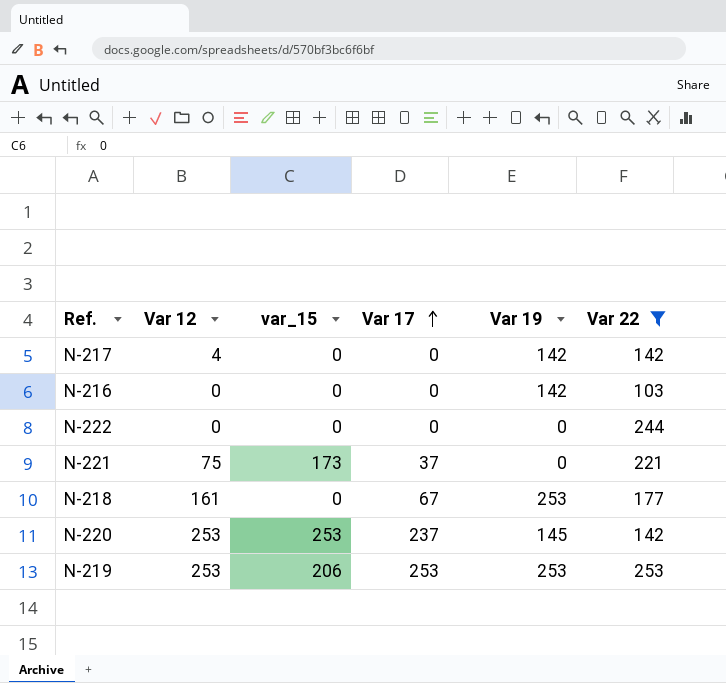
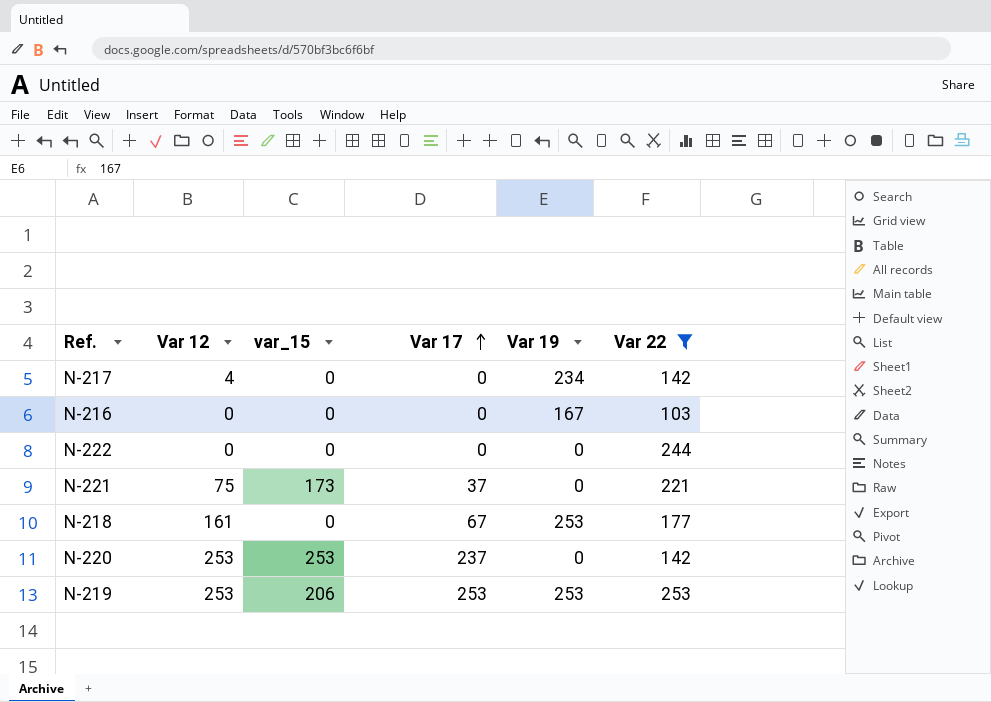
N-217 | Var 19: 142 -> 234
N-216 | Var 19: 142 -> 167
N-220 | Var 19: 145 -> 0

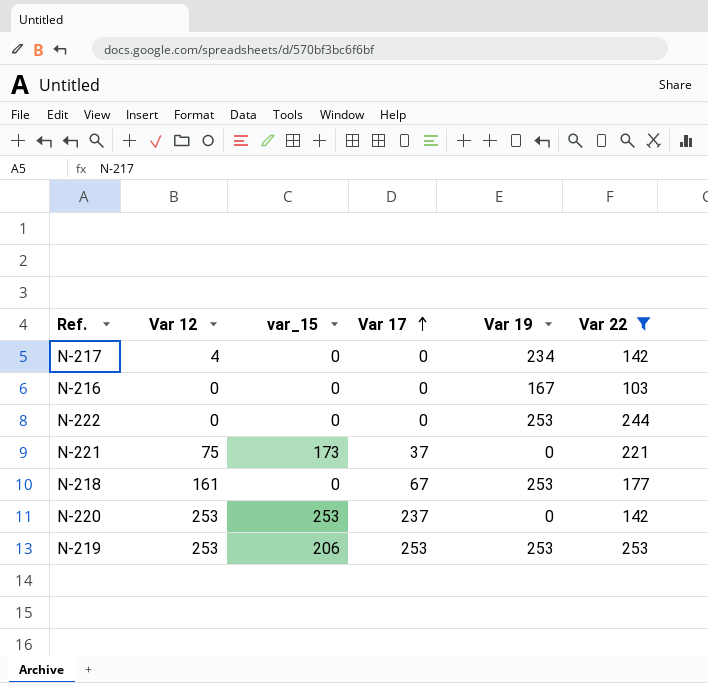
N-222 | Var 19: 0 -> 253

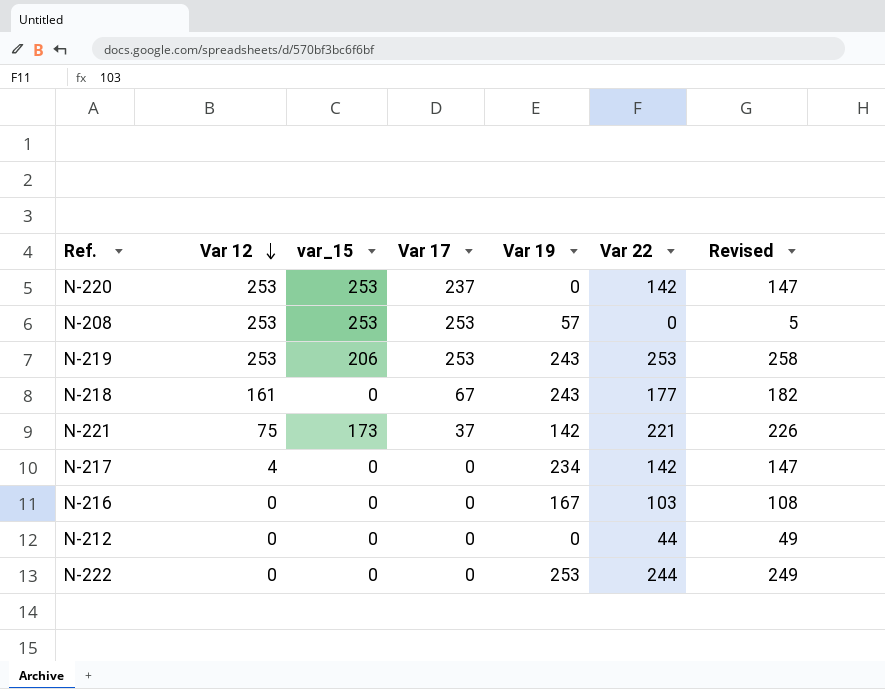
filter: Var 22 >= 103 -> none
row order: Var 17 ascending -> Var 12 descending
column Revised | formula: none -> [Var 22] + 5
N-219 | Var 19: 253 -> 243
N-218 | Var 19: 253 -> 243
N-221 | Var 19: 0 -> 142

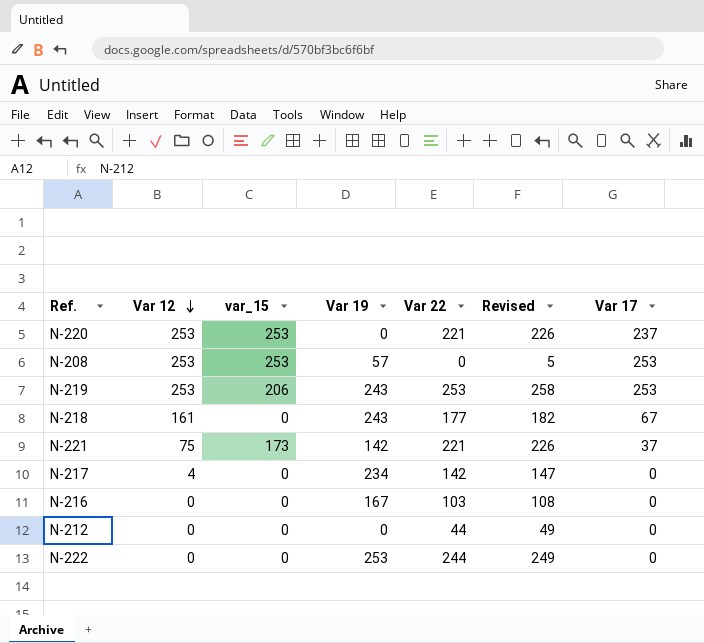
column Var 17 | position: 4 -> 7
N-220 | Var 22: 142 -> 221
N-220 | Revised: 147 -> 226

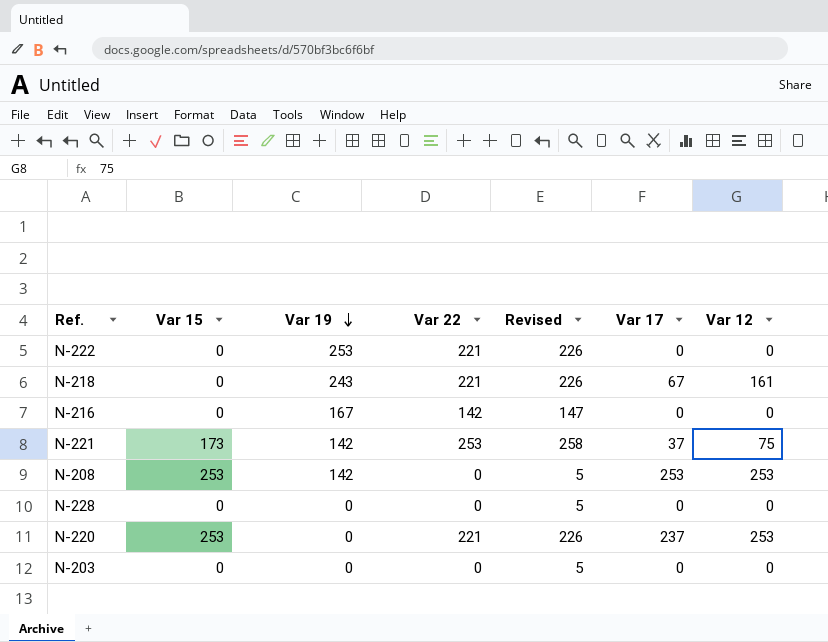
row order: Var 12 descending -> Var 19 descending
column name: var_15 -> Var 15
column Var 12 | position: 2 -> 7
row N-219: 253 | 206 | 243 | 253 | 258 | 253 -> none
row N-217: 4 | 0 | 234 | 142 | 147 | 0 -> none
row N-212: 0 | 0 | 0 | 44 | 49 | 0 -> none
N-222 | Var 22: 244 -> 221
N-222 | Revised: 249 -> 226
N-218 | Var 22: 177 -> 221
N-218 | Revised: 182 -> 226
N-216 | Var 22: 103 -> 142
N-216 | Revised: 108 -> 147
N-221 | Var 22: 221 -> 253
N-221 | Revised: 226 -> 258
N-208 | Var 19: 57 -> 142
row N-228: none -> 0 | 0 | 0 | 5 | 0 | 0
row N-203: none -> 0 | 0 | 0 | 5 | 0 | 0

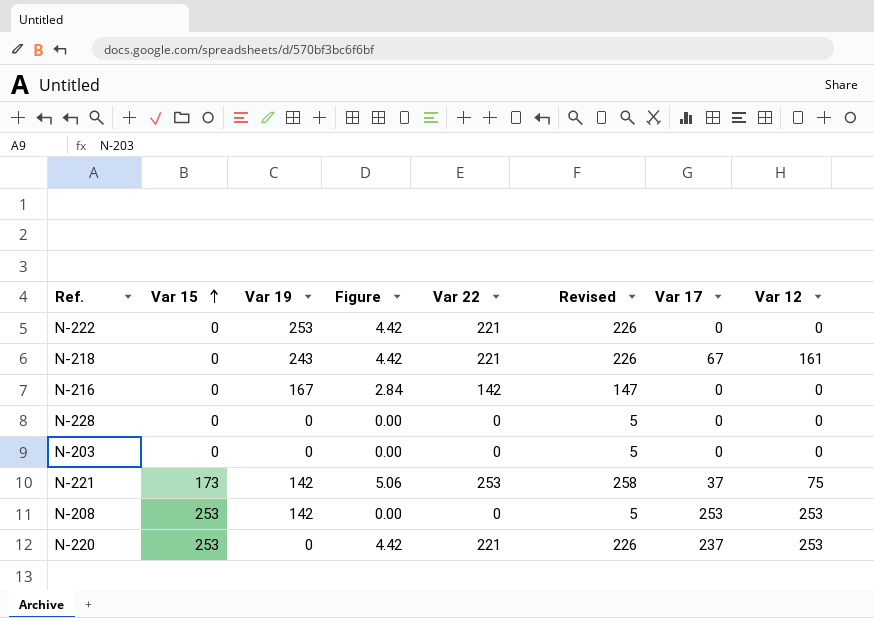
row order: Var 19 descending -> Var 15 ascending
column Figure | formula: none -> [Var 22] * 0.02

